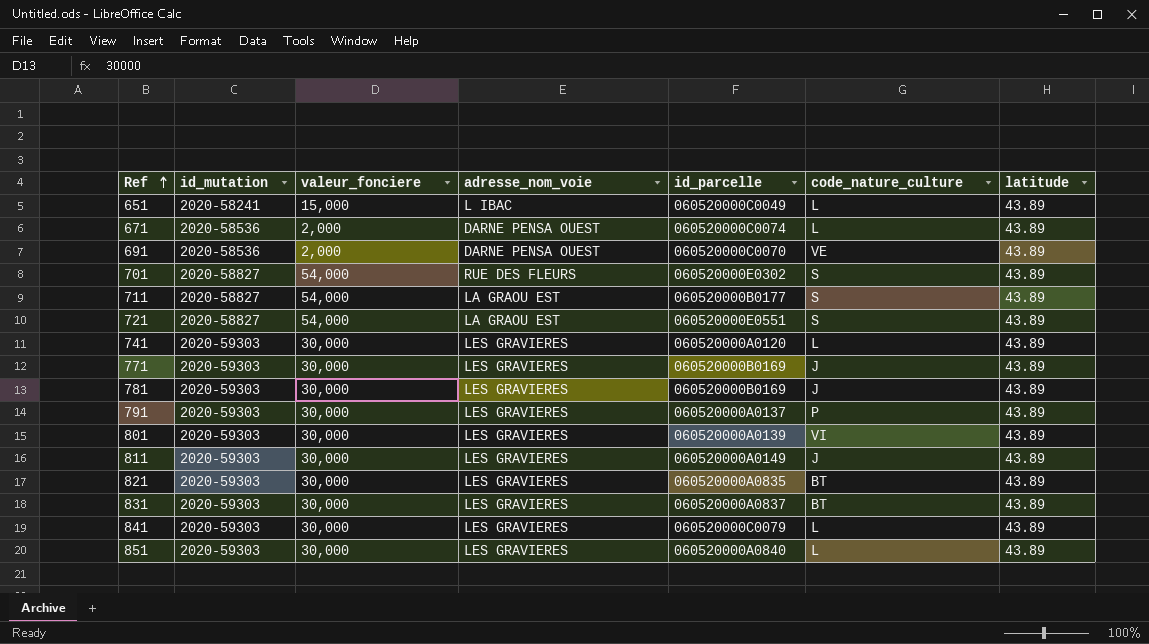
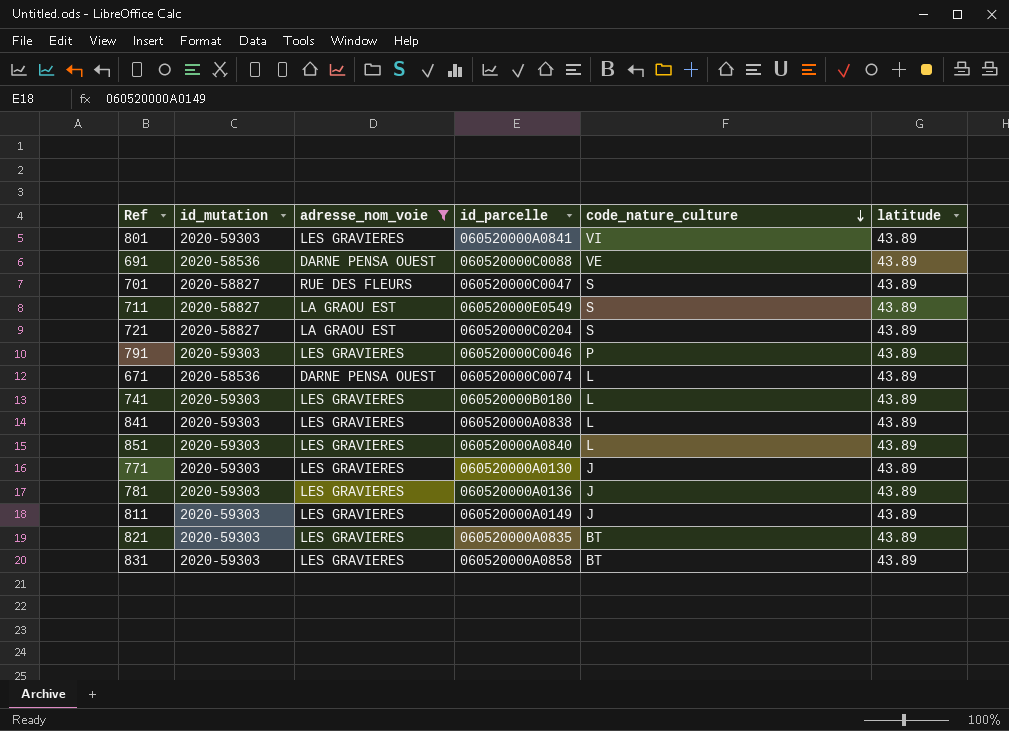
filter: none -> adresse_nom_voie != L IBAC
row order: Ref ascending -> code_nature_culture descending
column valeur_fonciere | position: 3 -> none
801 | id_parcelle: 060520000A0139 -> 060520000A0841
691 | id_parcelle: 060520000C0070 -> 060520000C0088
701 | id_parcelle: 060520000E0302 -> 060520000C0047
711 | id_parcelle: 060520000B0177 -> 060520000E0549
721 | id_parcelle: 060520000E0551 -> 060520000C0204
791 | id_parcelle: 060520000A0137 -> 060520000C0046
741 | id_parcelle: 060520000A0120 -> 060520000B0180
841 | id_parcelle: 060520000C0079 -> 060520000A0838
771 | id_parcelle: 060520000B0169 -> 060520000A0130
781 | id_parcelle: 060520000B0169 -> 060520000A0136
831 | id_parcelle: 060520000A0837 -> 060520000A0858

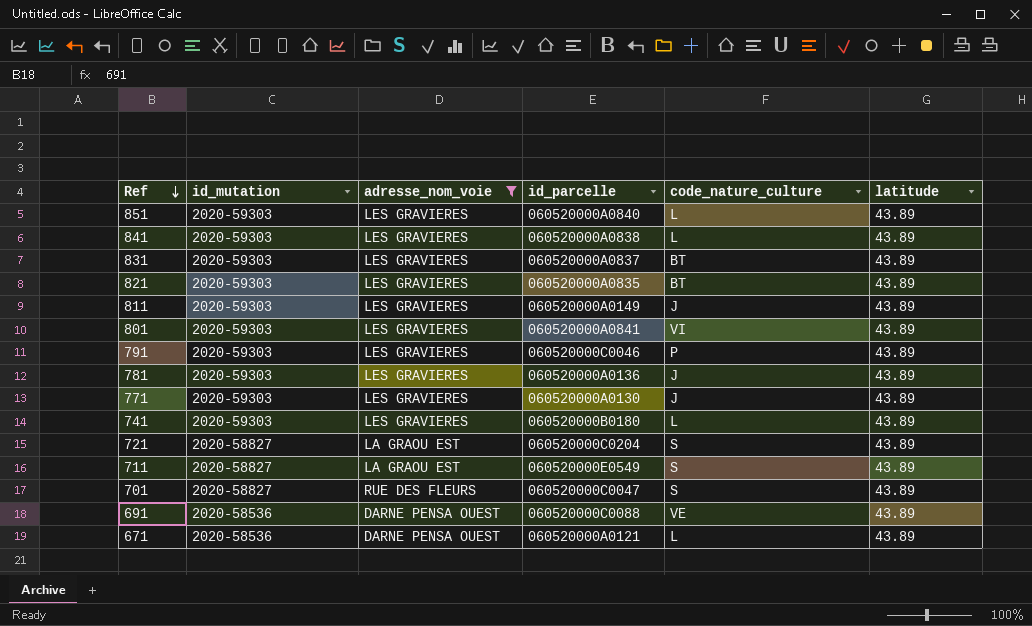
row order: code_nature_culture descending -> Ref descending
831 | id_parcelle: 060520000A0858 -> 060520000A0837
671 | id_parcelle: 060520000C0074 -> 060520000A0121

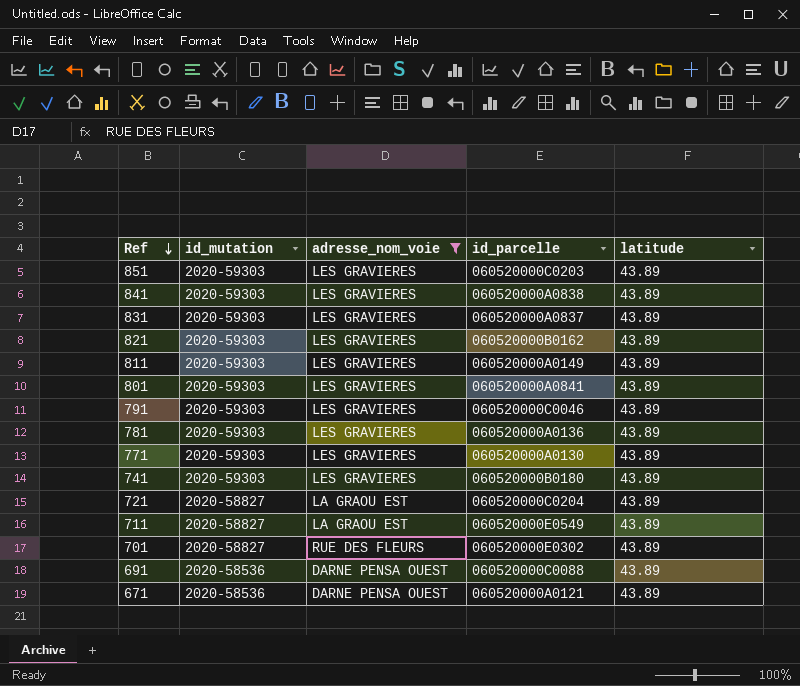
column code_nature_culture | position: 5 -> none
851 | id_parcelle: 060520000A0840 -> 060520000C0203
821 | id_parcelle: 060520000A0835 -> 060520000B0162
701 | id_parcelle: 060520000C0047 -> 060520000E0302

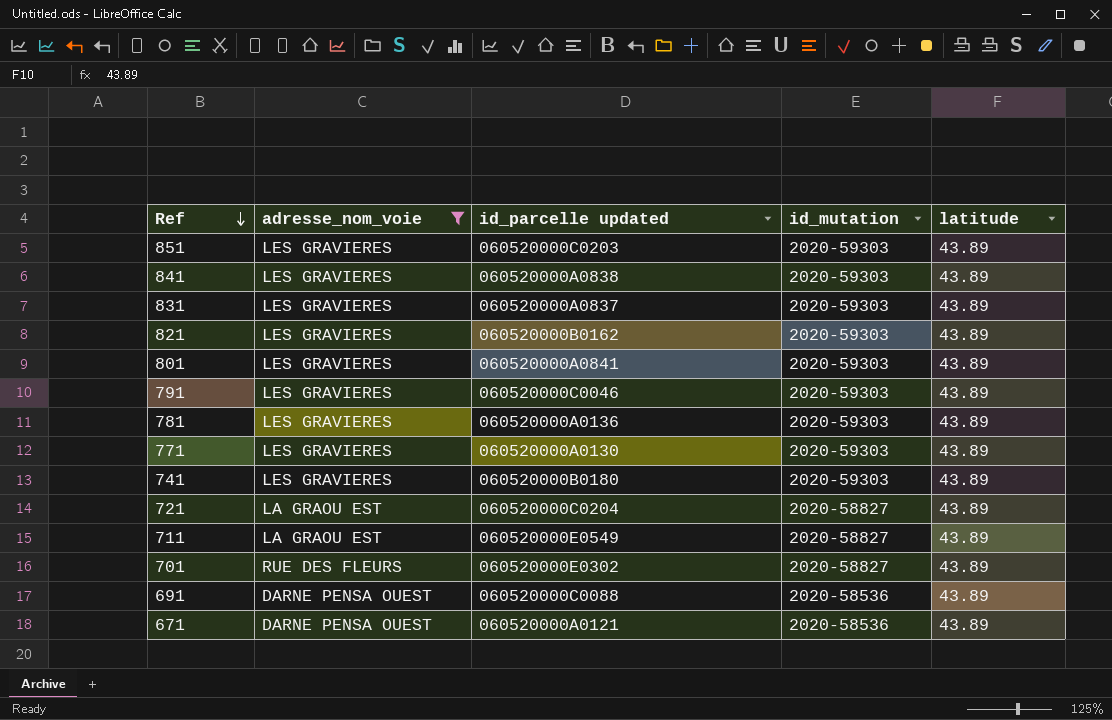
column name: id_parcelle -> id_parcelle updated
column id_mutation | position: 2 -> 4
row 811: 2020-59303 | LES GRAVIERES | 060520000A0149 | 43.89 -> none

